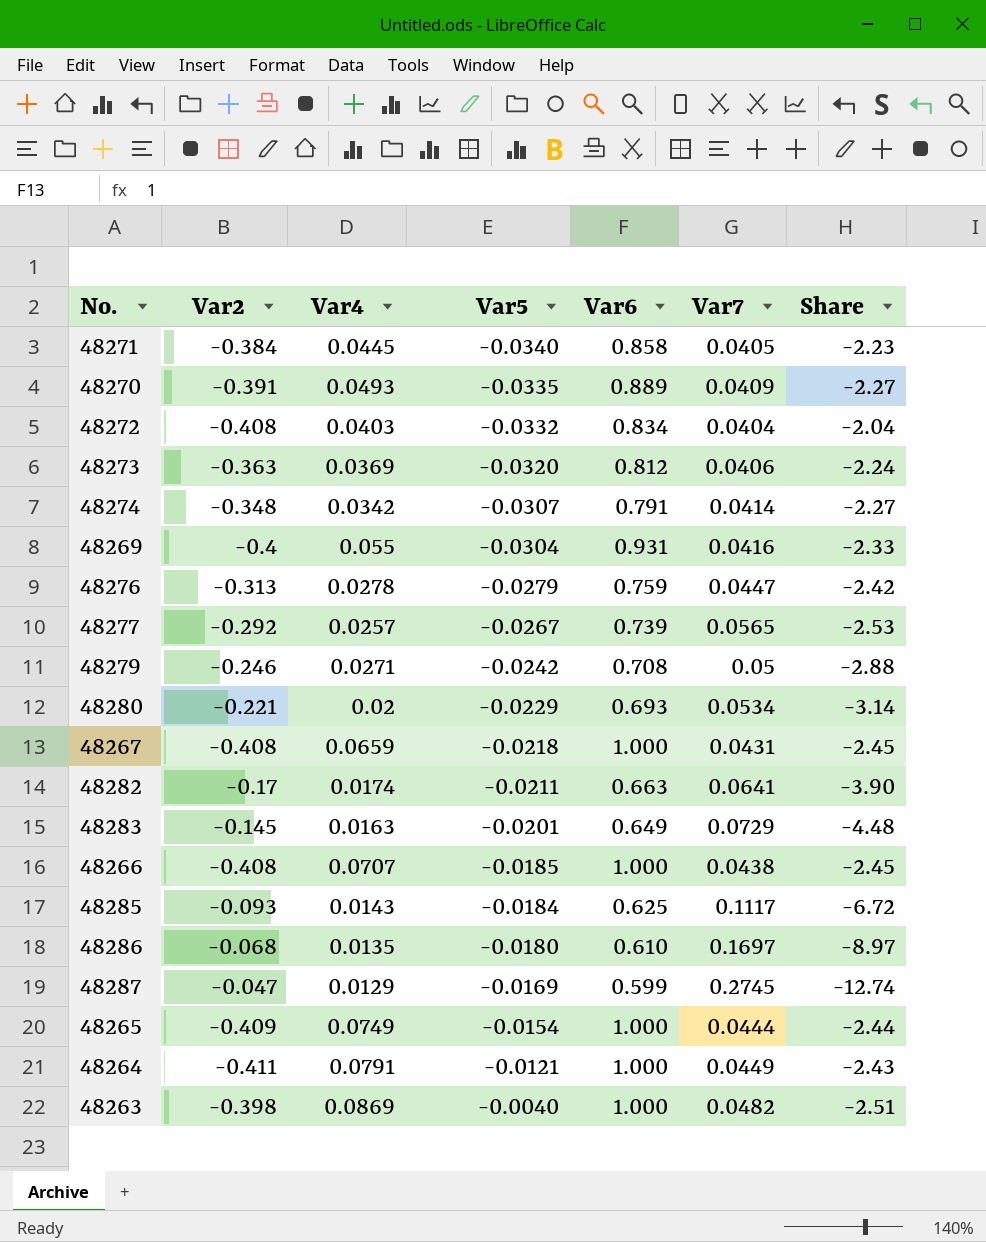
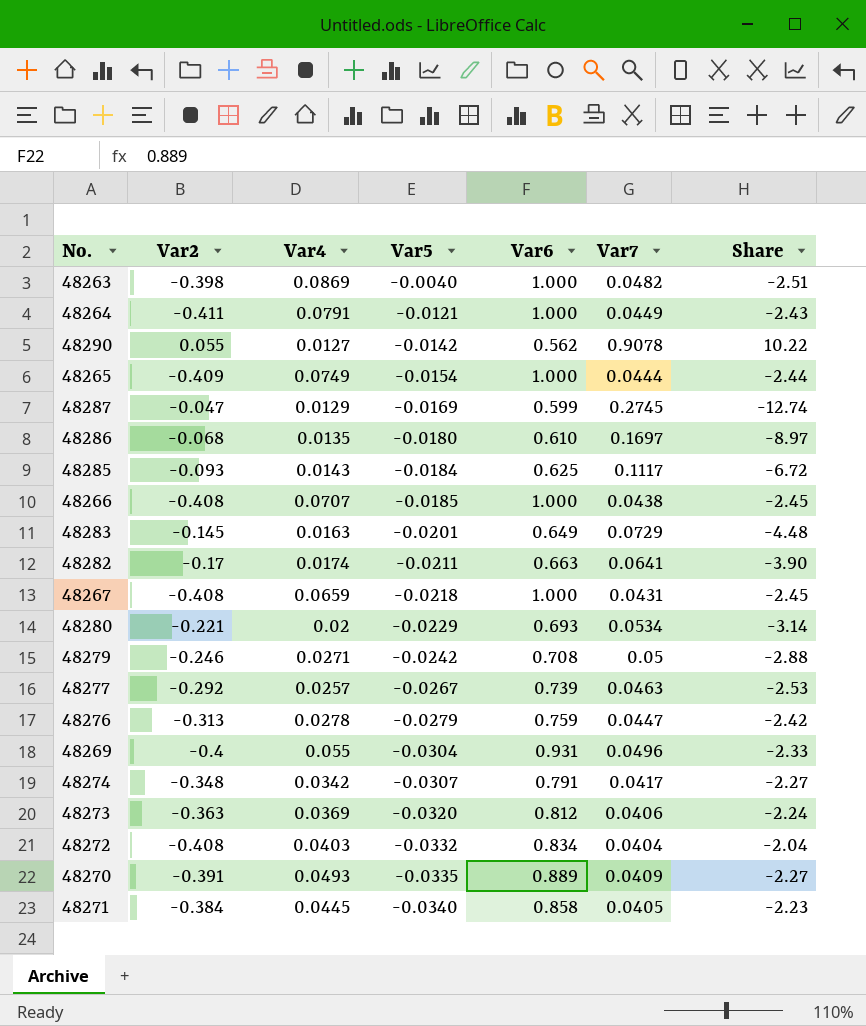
row order: Var5 ascending -> Var5 descending
row 48290: none -> 0.055 | 0.0127 | -0.0142 | 0.562 | 0.9078 | 10.22
48277 | Var7: 0.0565 -> 0.0463
48269 | Var7: 0.0416 -> 0.0496
48274 | Var7: 0.0414 -> 0.0417

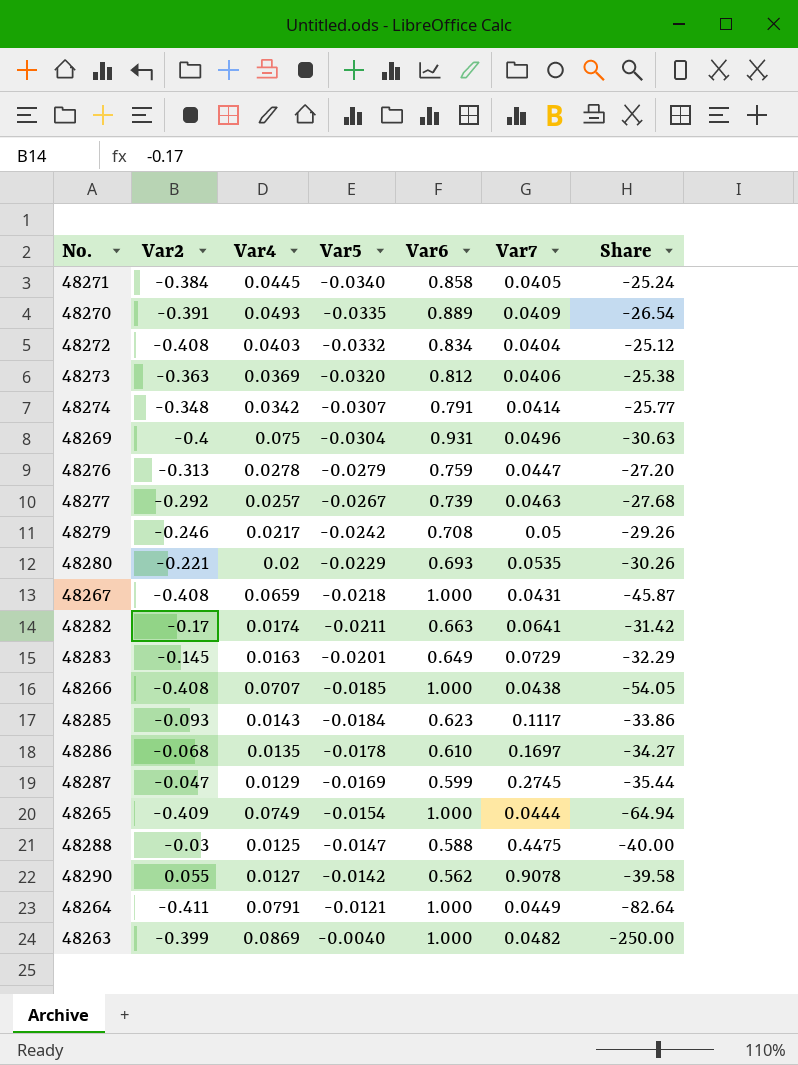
row order: Var5 descending -> Var5 ascending
column Share | formula: [Var6] / [Var2] -> [Var6] / [Var5]
48274 | Var7: 0.0417 -> 0.0414
48269 | Var4: 0.055 -> 0.075
48279 | Var4: 0.0271 -> 0.0217
48280 | Var7: 0.0534 -> 0.0535
48285 | Var6: 0.625 -> 0.623
48286 | Var5: -0.0180 -> -0.0178
row 48288: none -> -0.03 | 0.0125 | -0.0147 | 0.588 | 0.4475 | -40.00
48263 | Var2: -0.398 -> -0.399

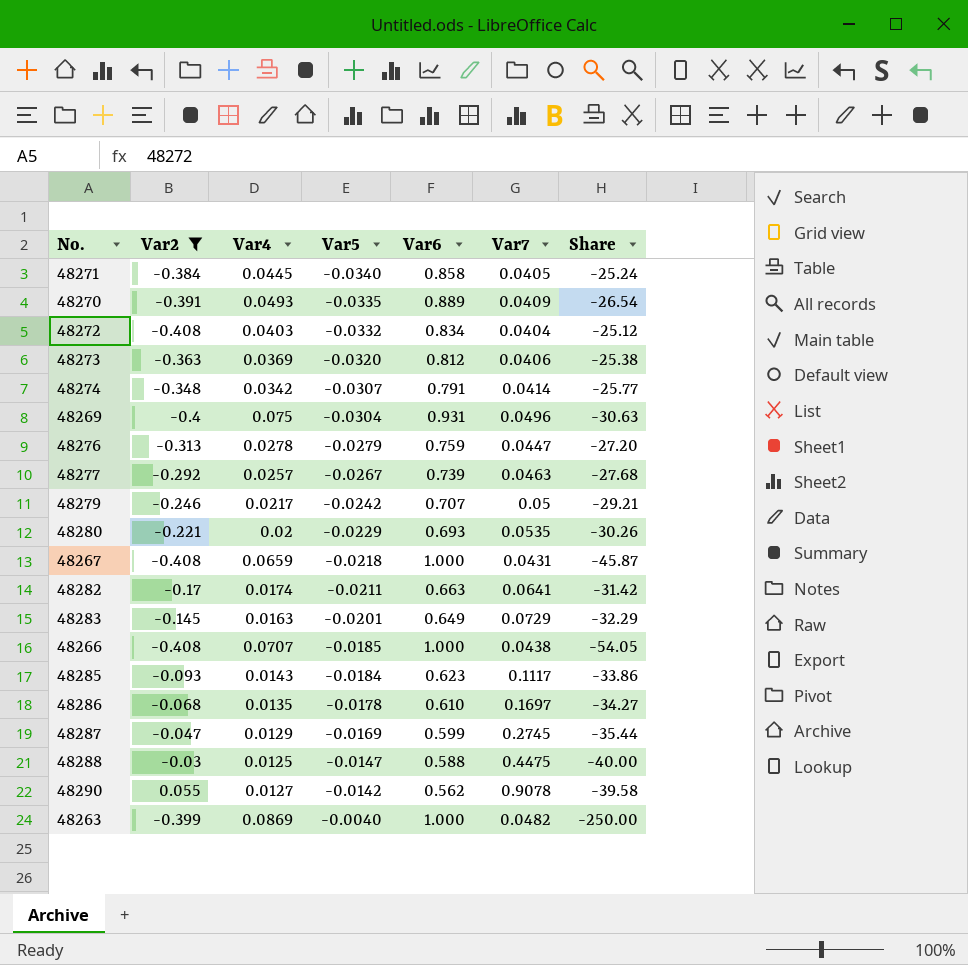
filter: none -> Var2 >= -0.408
48279 | Var6: 0.708 -> 0.707
48279 | Share: -29.26 -> -29.21

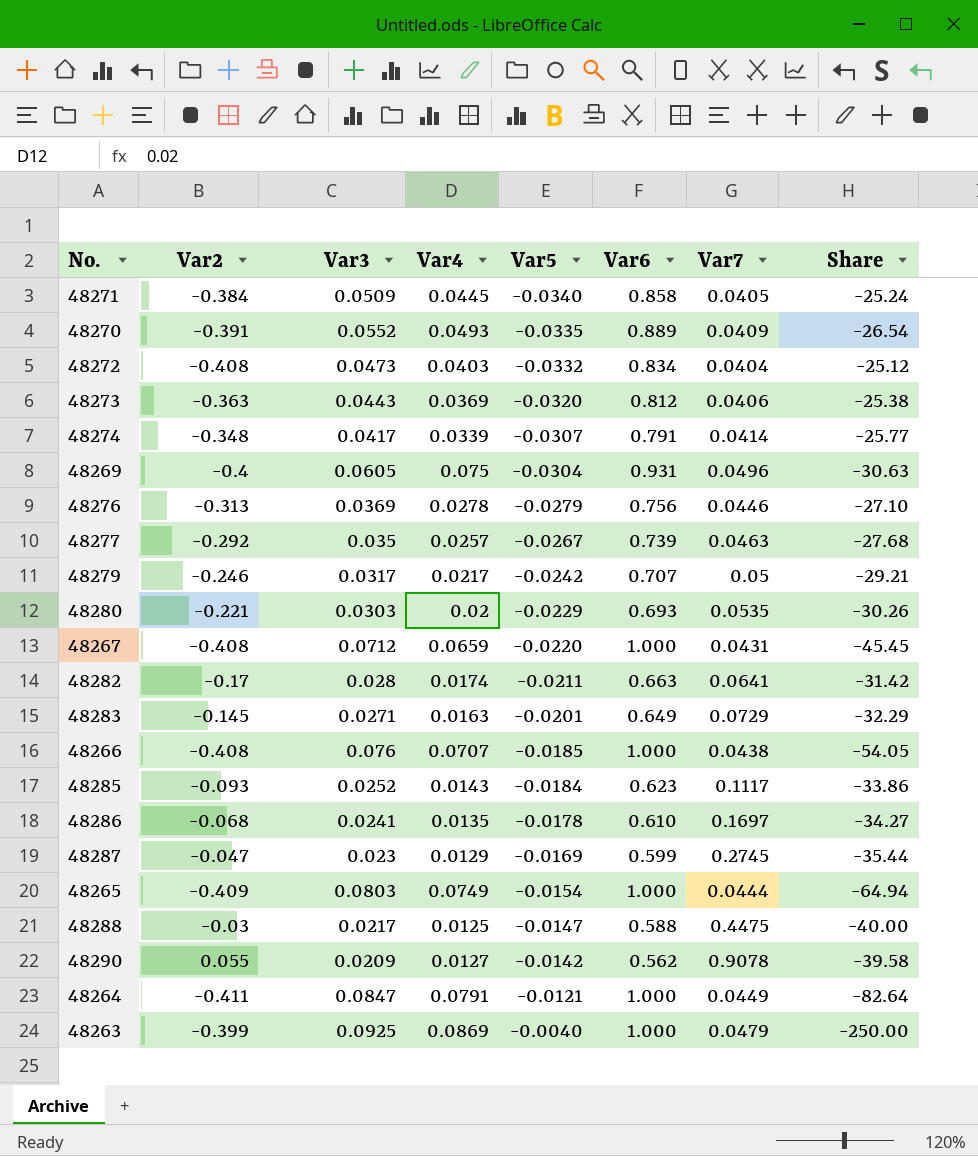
filter: Var2 >= -0.408 -> none
column Var3 | position: none -> 3
48274 | Var4: 0.0342 -> 0.0339
48276 | Var6: 0.759 -> 0.756
48276 | Var7: 0.0447 -> 0.0446
48276 | Share: -27.20 -> -27.10
48267 | Var5: -0.0218 -> -0.0220
48267 | Share: -45.87 -> -45.45
48263 | Var7: 0.0482 -> 0.0479

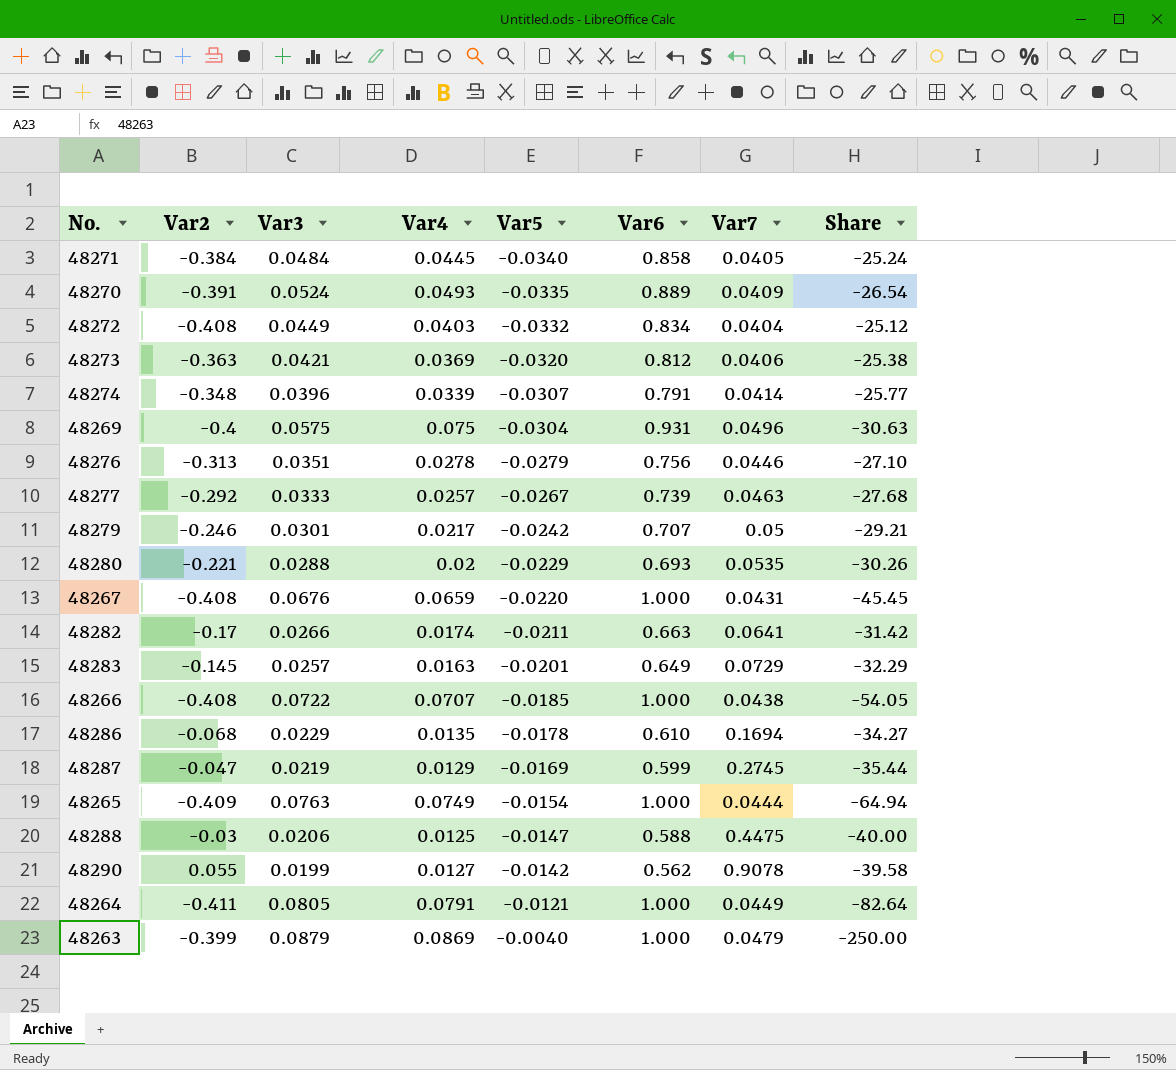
row 48285: -0.093 | 0.0252 | 0.0143 | -0.0184 | 0.623 | 0.1117 | -33.86 -> none
48271 | Var3: 0.0509 -> 0.0484
48270 | Var3: 0.0552 -> 0.0524
48272 | Var3: 0.0473 -> 0.0449
48273 | Var3: 0.0443 -> 0.0421
48274 | Var3: 0.0417 -> 0.0396
48269 | Var3: 0.0605 -> 0.0575
48276 | Var3: 0.0369 -> 0.0351
48277 | Var3: 0.035 -> 0.0333
48279 | Var3: 0.0317 -> 0.0301
48280 | Var3: 0.0303 -> 0.0288
48267 | Var3: 0.0712 -> 0.0676
48282 | Var3: 0.028 -> 0.0266
48283 | Var3: 0.0271 -> 0.0257
48266 | Var3: 0.076 -> 0.0722
48286 | Var3: 0.0241 -> 0.0229
48286 | Var7: 0.1697 -> 0.1694
48287 | Var3: 0.023 -> 0.0219
48265 | Var3: 0.0803 -> 0.0763
48288 | Var3: 0.0217 -> 0.0206
48290 | Var3: 0.0209 -> 0.0199
48264 | Var3: 0.0847 -> 0.0805
48263 | Var3: 0.0925 -> 0.0879

